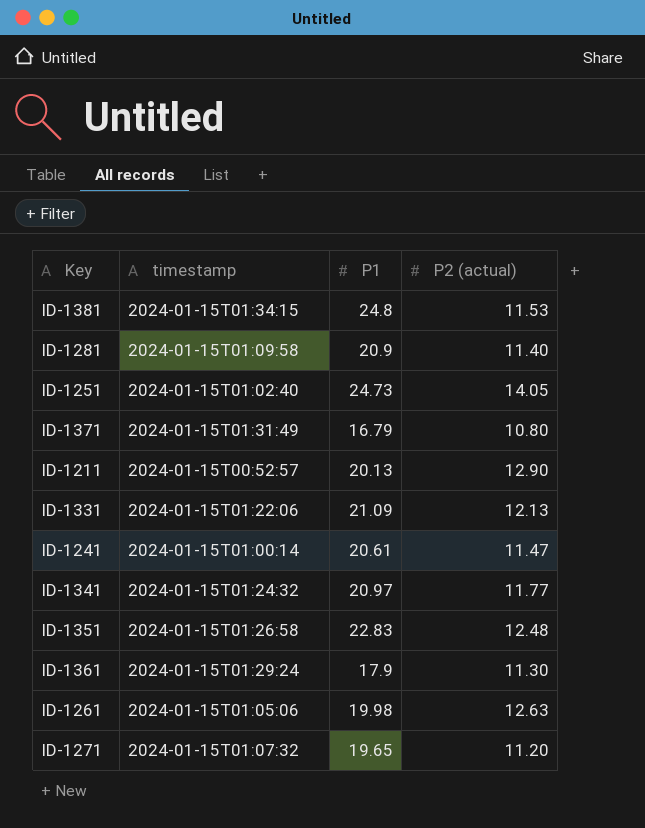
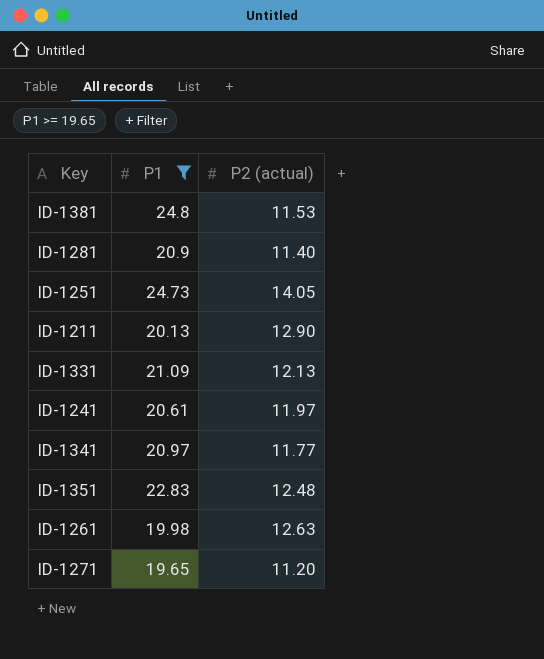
filter: none -> P1 >= 19.65
column timestamp | position: 2 -> none
ID-1241 | P2 (actual): 11.47 -> 11.97

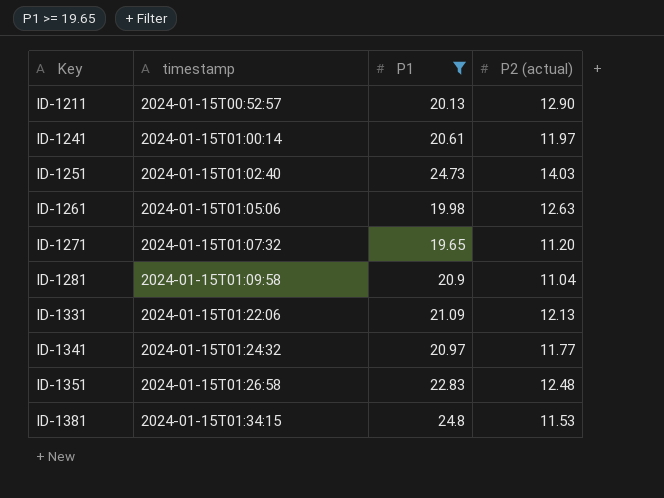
row order: none -> Key ascending
column timestamp | position: none -> 2
ID-1251 | P2 (actual): 14.05 -> 14.03
ID-1281 | P2 (actual): 11.40 -> 11.04

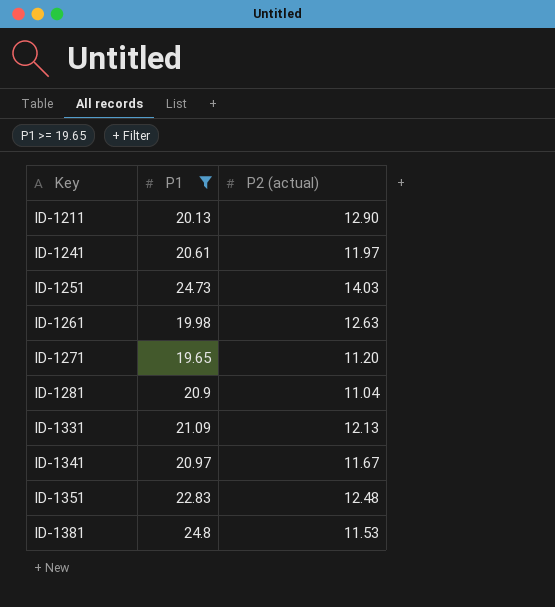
column timestamp | position: 2 -> none
ID-1341 | P2 (actual): 11.77 -> 11.67

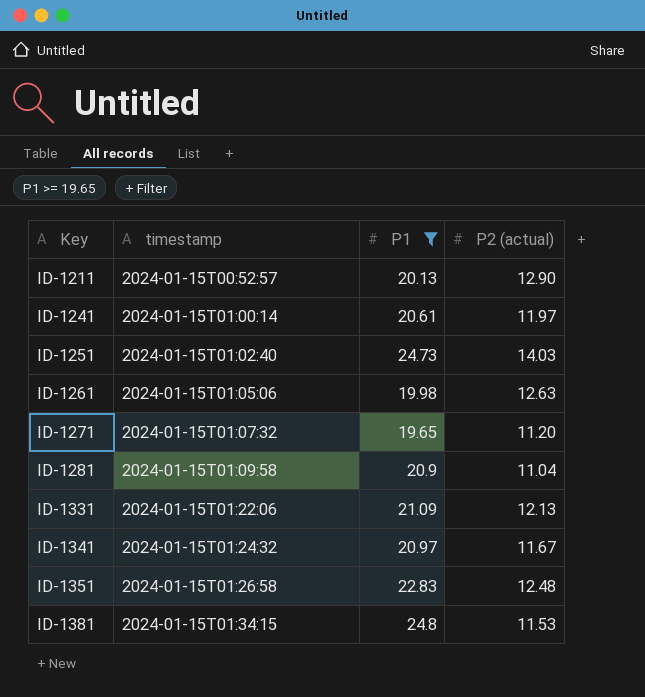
column timestamp | position: none -> 2

